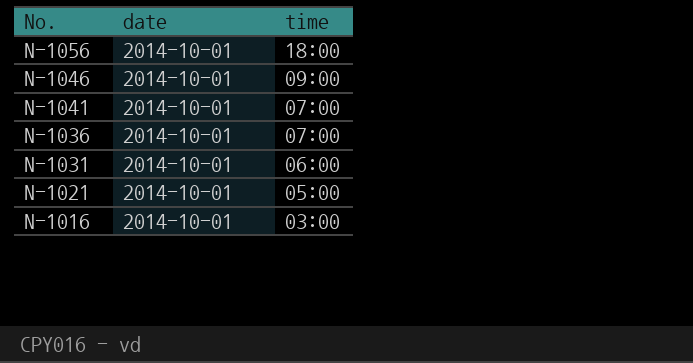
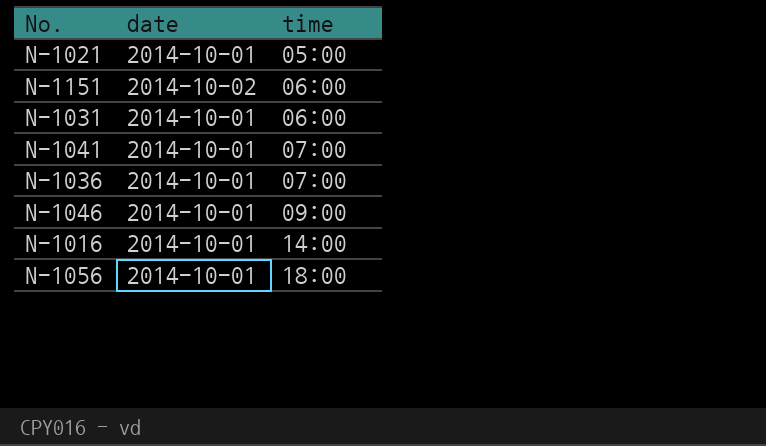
row order: No. descending -> time ascending
row N-1151: none -> 2014-10-02 | 06:00
N-1016 | time: 03:00 -> 14:00

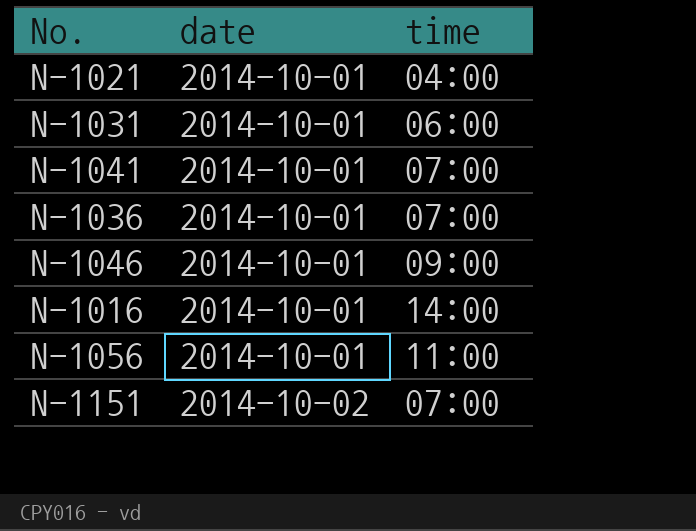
row order: time ascending -> date ascending
N-1021 | time: 05:00 -> 04:00
N-1056 | time: 18:00 -> 11:00
N-1151 | time: 06:00 -> 07:00

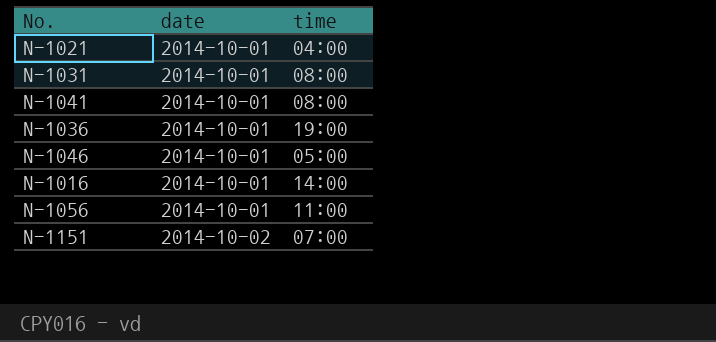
N-1031 | time: 06:00 -> 08:00
N-1041 | time: 07:00 -> 08:00
N-1036 | time: 07:00 -> 19:00
N-1046 | time: 09:00 -> 05:00

